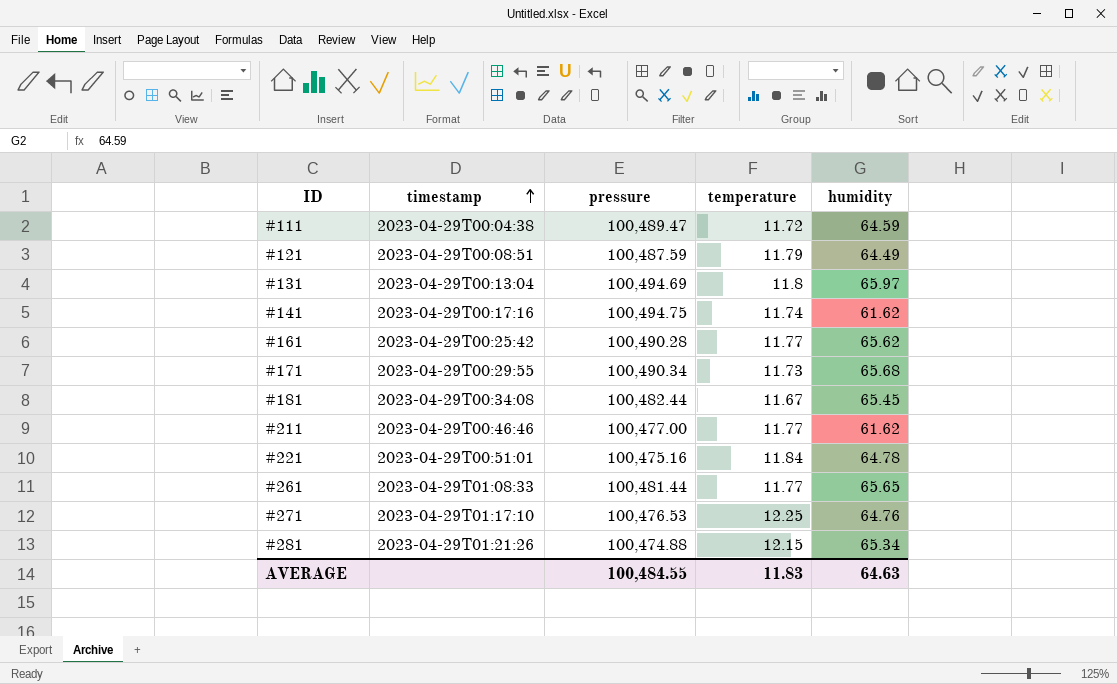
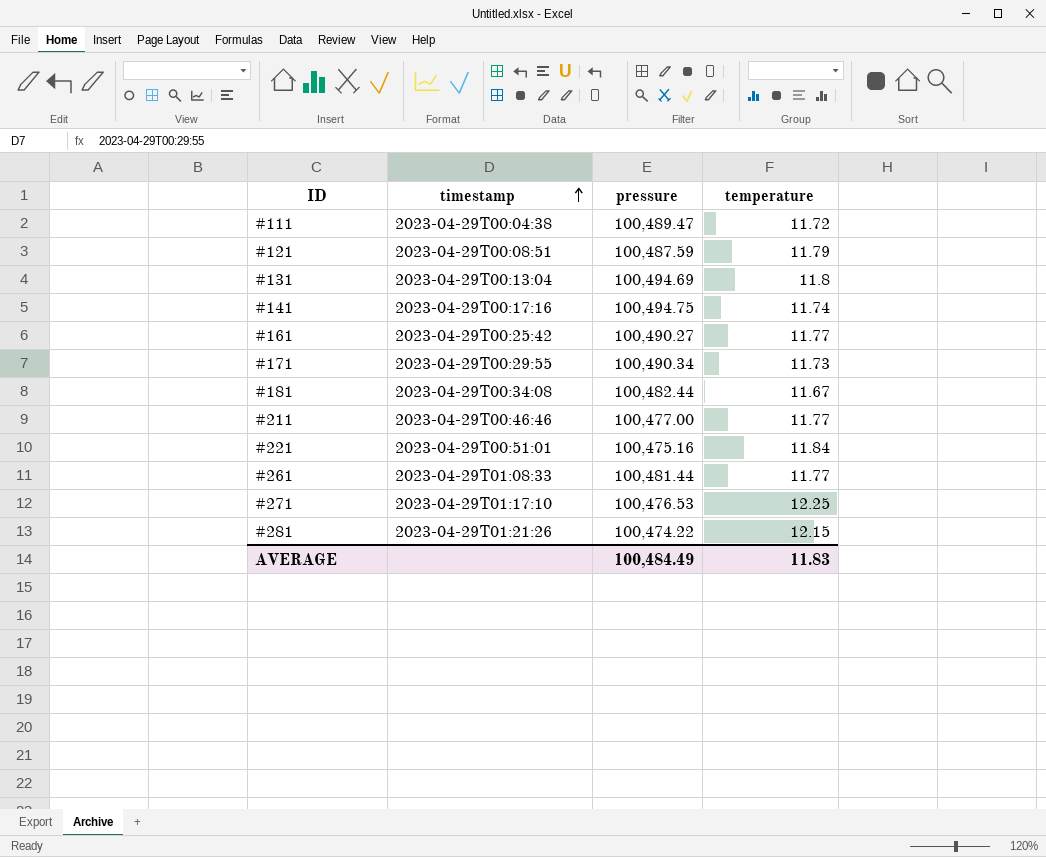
column humidity | position: 5 -> none
#161 | pressure: 100,490.28 -> 100,490.27
#281 | pressure: 100,474.88 -> 100,474.22
AVERAGE | pressure: 100,484.55 -> 100,484.49

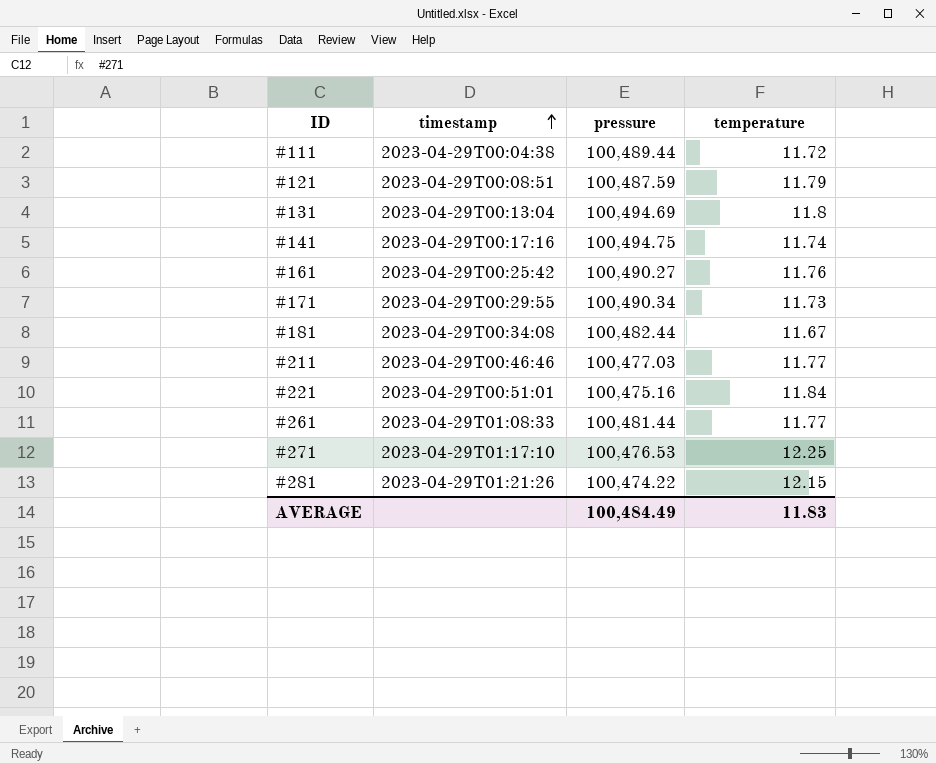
#111 | pressure: 100,489.47 -> 100,489.44
#161 | temperature: 11.77 -> 11.76
#211 | pressure: 100,477.00 -> 100,477.03

